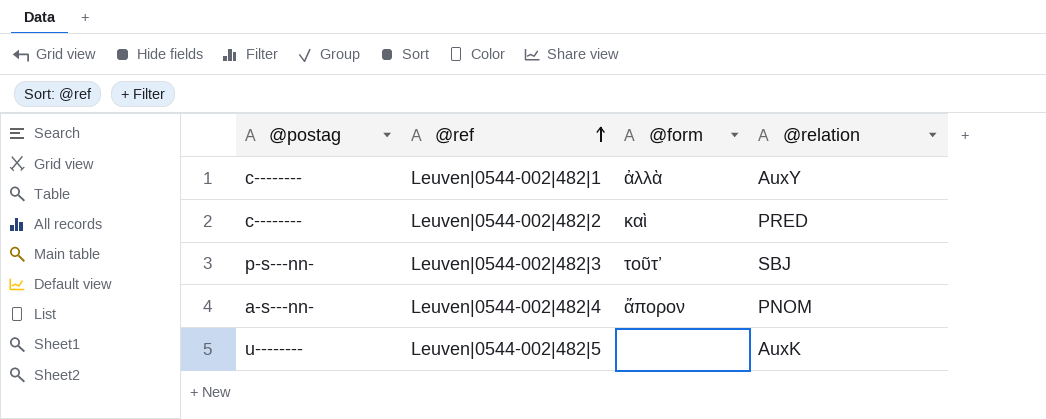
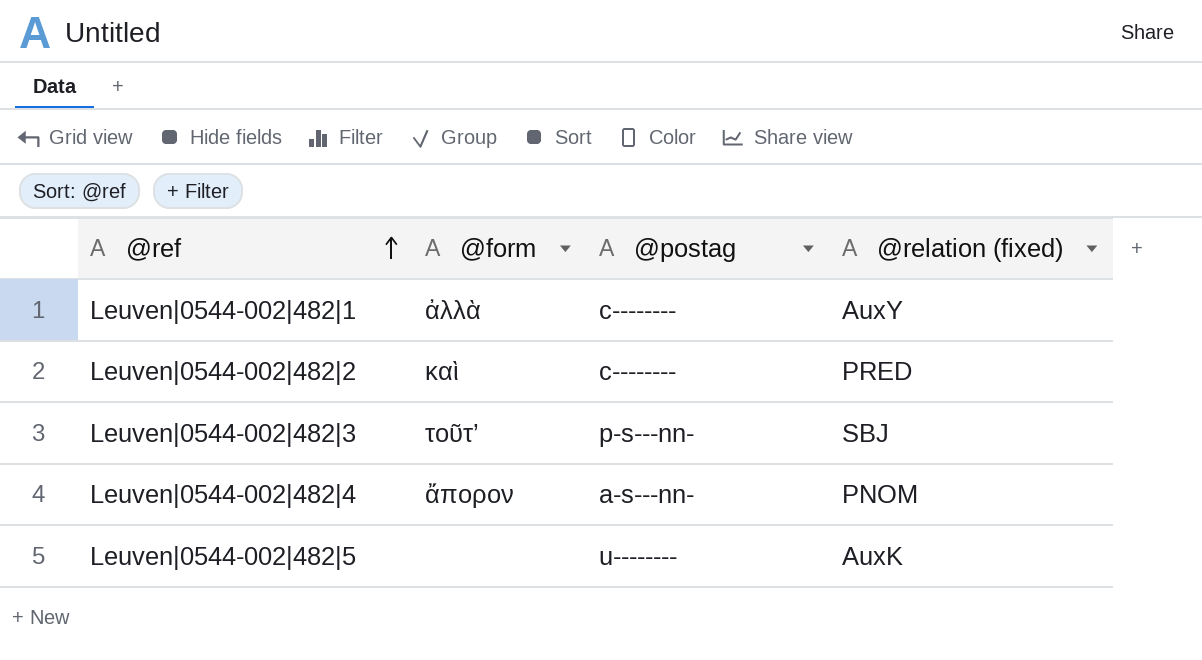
column @postag | position: 1 -> 3
column name: @relation -> @relation (fixed)

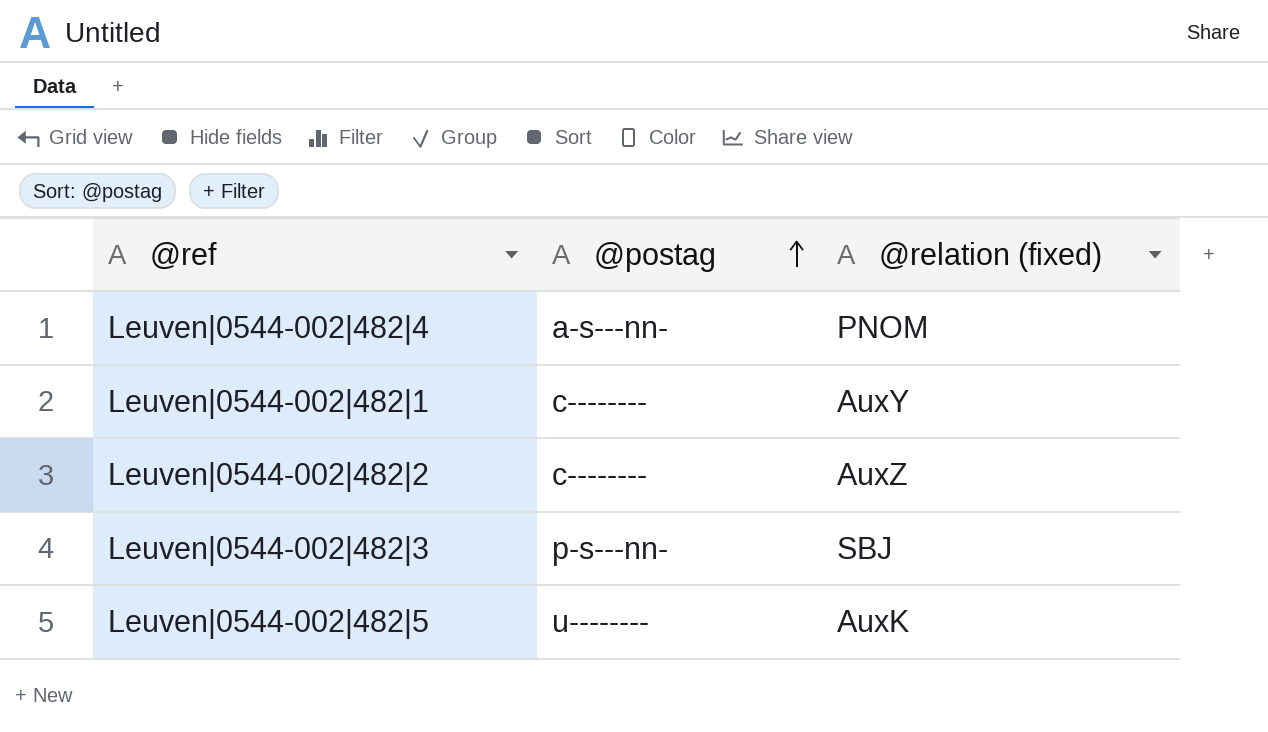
row order: @ref ascending -> @postag ascending
column @form | position: 2 -> none
Leuven|0544-002|482|2 | @relation (fixed): PRED -> AuxZ

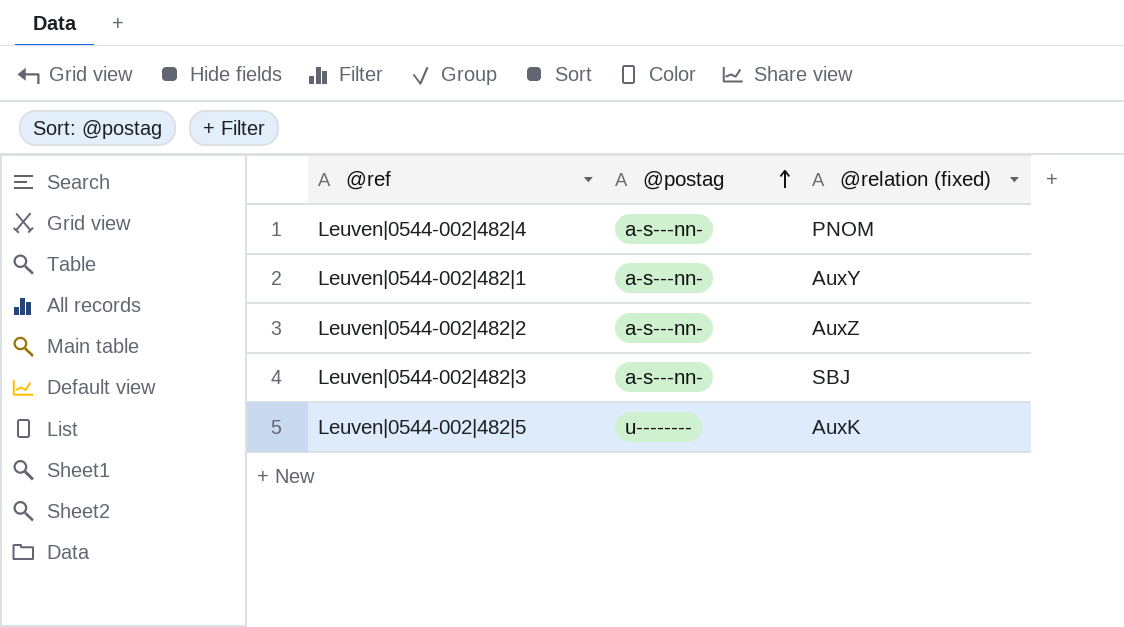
Leuven|0544-002|482|1 | @postag: c-------- -> a-s---nn-
Leuven|0544-002|482|2 | @postag: c-------- -> a-s---nn-
Leuven|0544-002|482|3 | @postag: p-s---nn- -> a-s---nn-

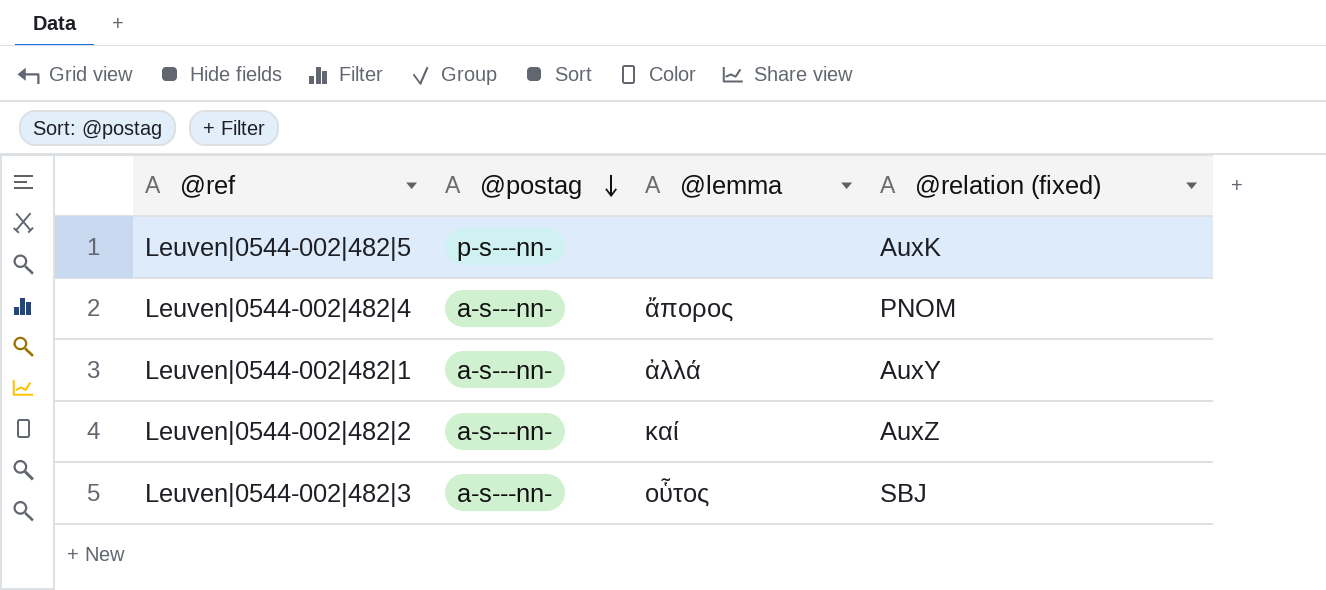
row order: @postag ascending -> @postag descending
column @lemma | position: none -> 3
Leuven|0544-002|482|5 | @postag: u-------- -> p-s---nn-

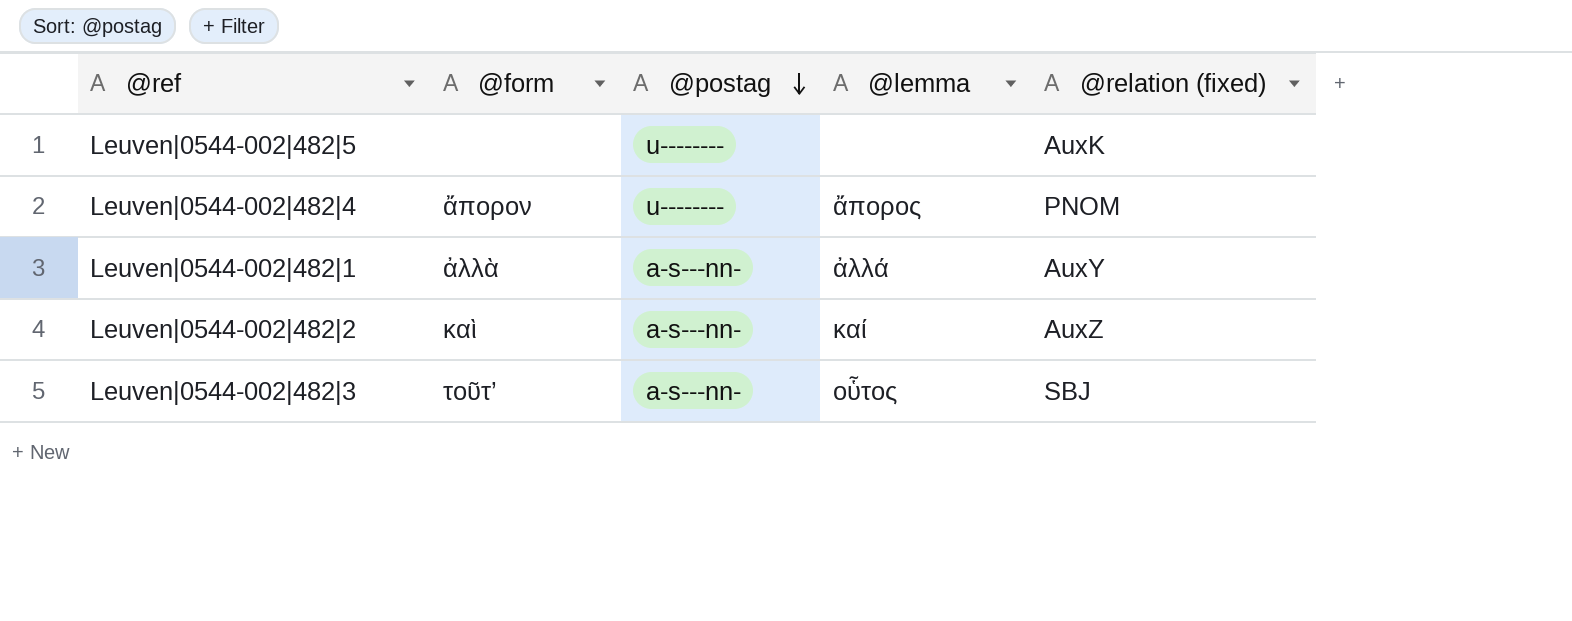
column @form | position: none -> 2
Leuven|0544-002|482|5 | @postag: p-s---nn- -> u--------
Leuven|0544-002|482|4 | @postag: a-s---nn- -> u--------

